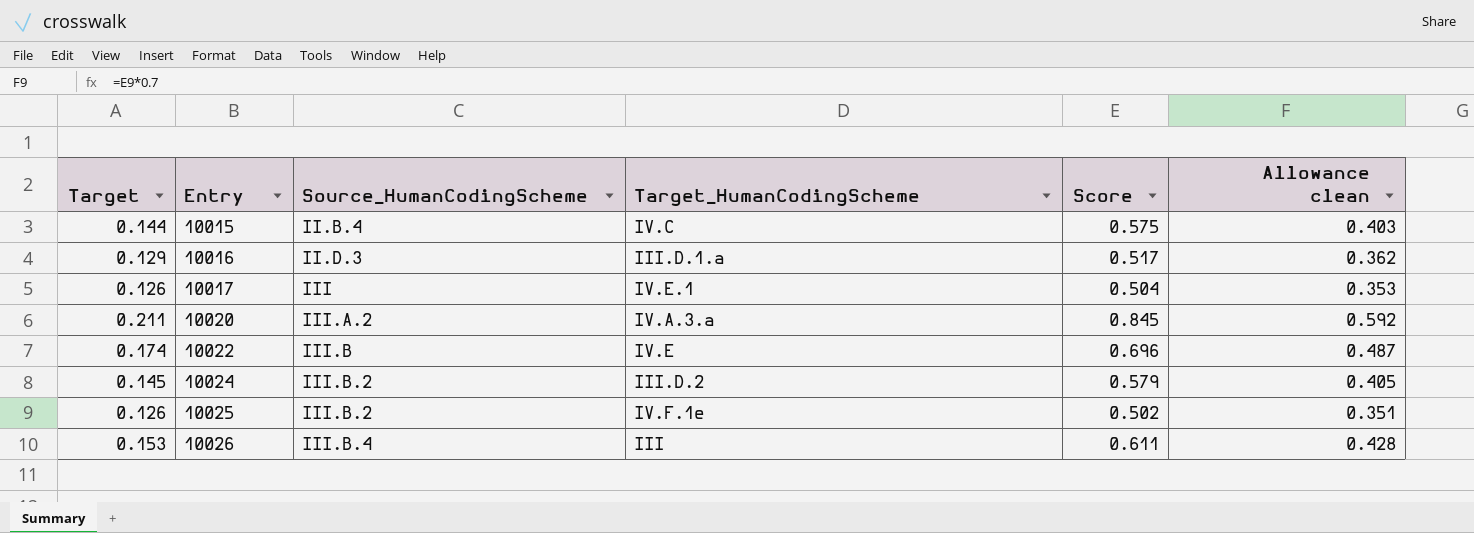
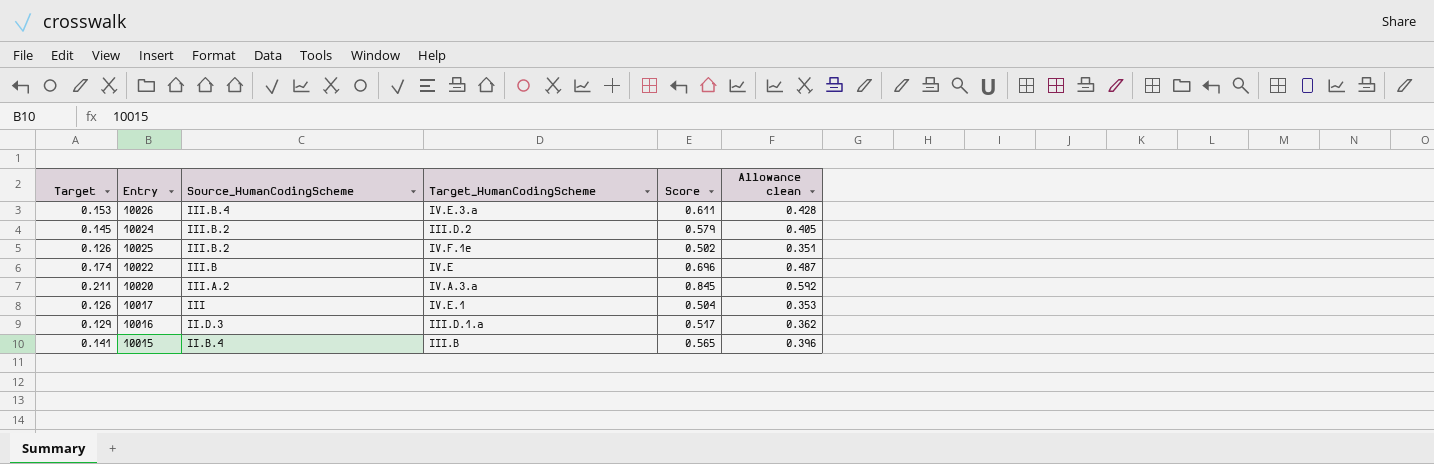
row order: Entry ascending -> Source_HumanCodingScheme descending
10026 | Target_HumanCodingScheme: III -> IV.E.3.a
10015 | Target: 0.144 -> 0.141
10015 | Target_HumanCodingScheme: IV.C -> III.B
10015 | Score: 0.575 -> 0.565
10015 | Allowance clean: 0.403 -> 0.396

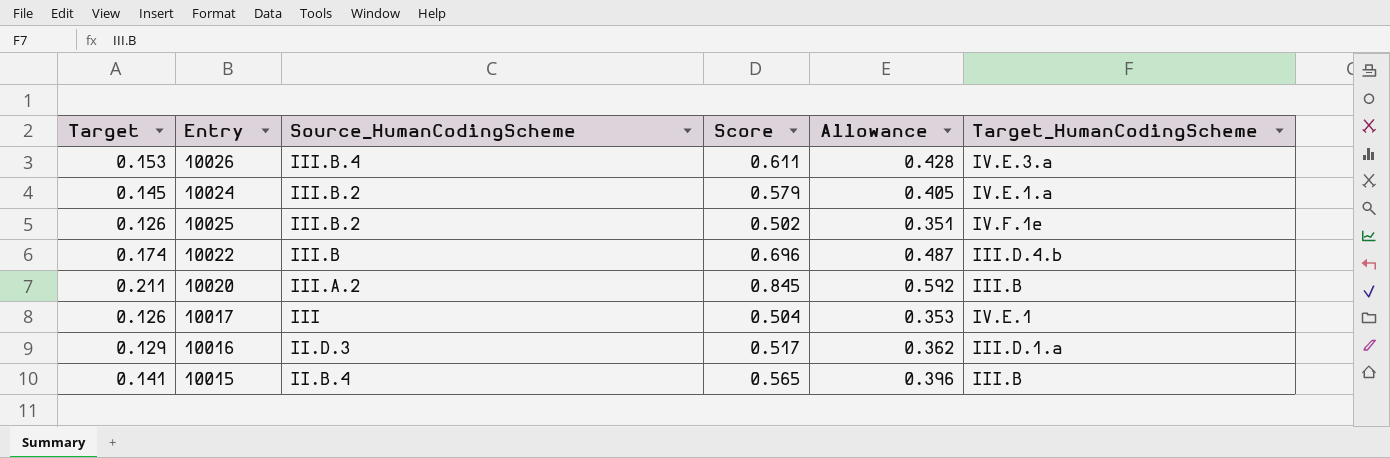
column name: Allowance clean -> Allowance
column Target_HumanCodingScheme | position: 4 -> 6
10024 | Target_HumanCodingScheme: III.D.2 -> IV.E.1.a
10022 | Target_HumanCodingScheme: IV.E -> III.D.4.b
10020 | Target_HumanCodingScheme: IV.A.3.a -> III.B

